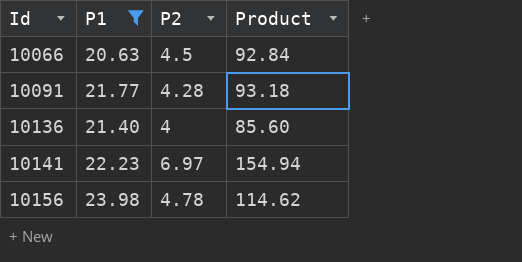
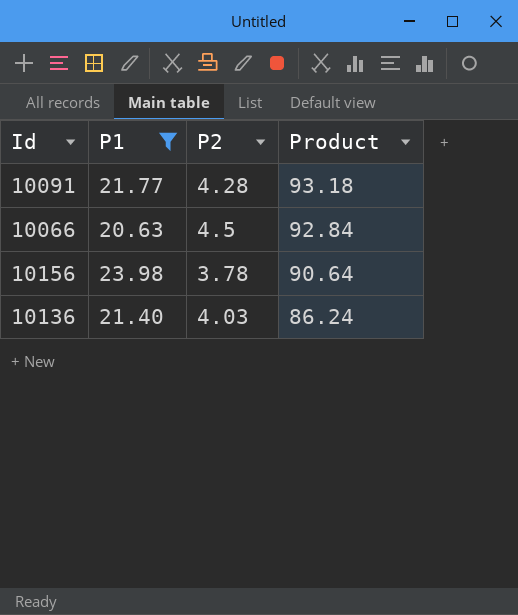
row order: Id ascending -> Product descending
row 10141: 22.23 | 6.97 | 154.94 -> none
10156 | P2: 4.78 -> 3.78
10156 | Product: 114.62 -> 90.64
10136 | P2: 4 -> 4.03
10136 | Product: 85.60 -> 86.24

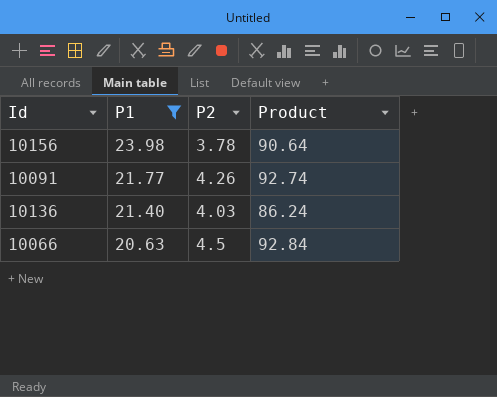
row order: Product descending -> P1 descending
10091 | P2: 4.28 -> 4.26
10091 | Product: 93.18 -> 92.74

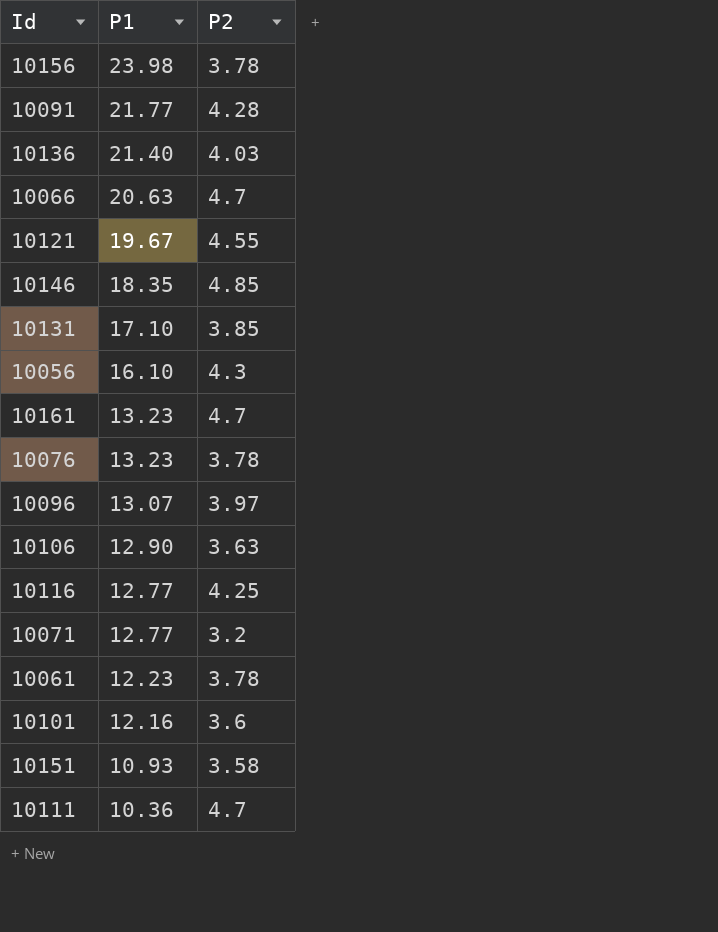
filter: P1 >= 20.63 -> none
column Product | formula: [P1] * [P2] -> none
10091 | P2: 4.26 -> 4.28
10066 | P2: 4.5 -> 4.7

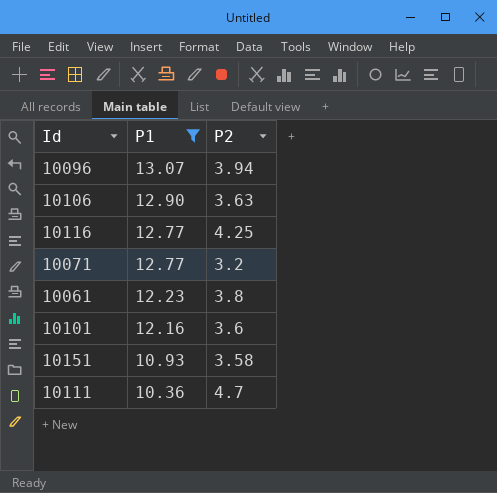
filter: none -> P1 <= 13.07
10096 | P2: 3.97 -> 3.94
10061 | P2: 3.78 -> 3.8

